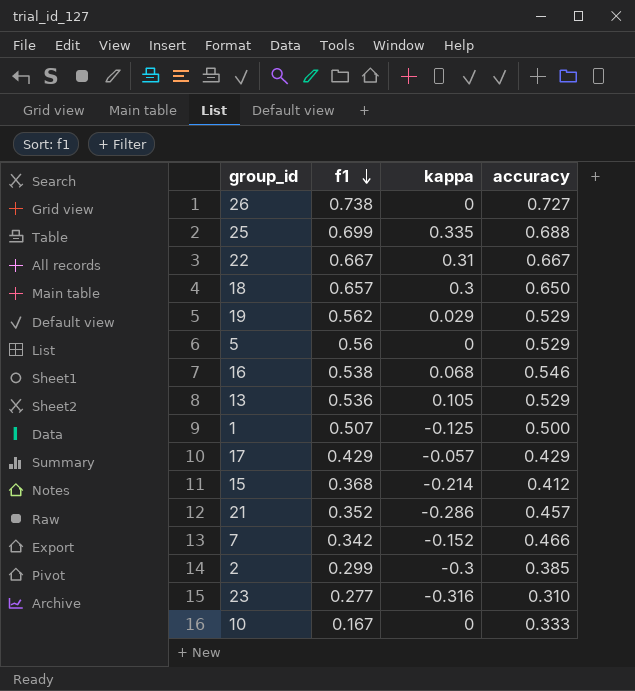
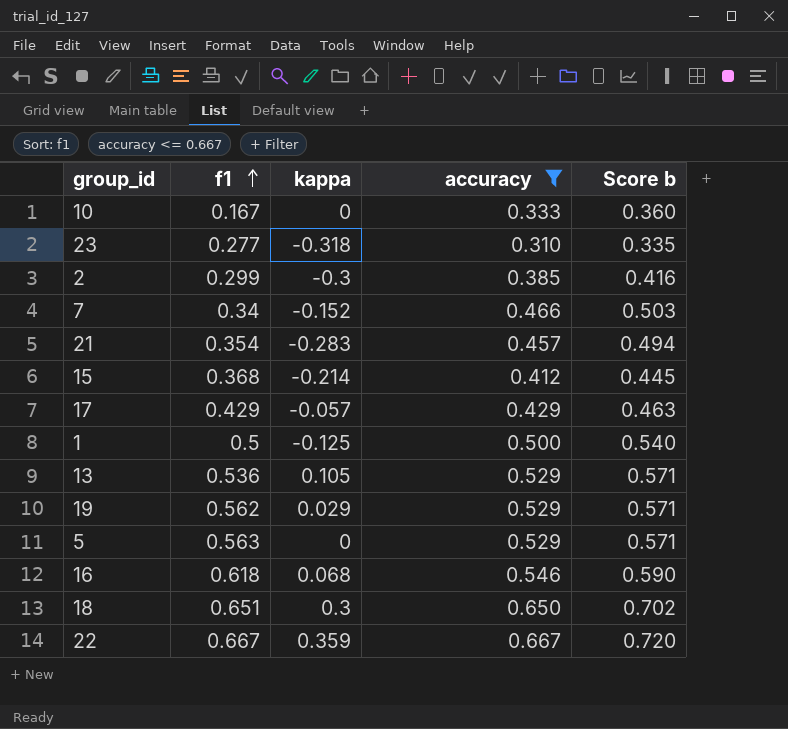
filter: none -> accuracy <= 0.667
row order: f1 descending -> f1 ascending
column Score b | formula: none -> [accuracy] * 1.08
23 | kappa: -0.316 -> -0.318
7 | f1: 0.342 -> 0.34
21 | f1: 0.352 -> 0.354
21 | kappa: -0.286 -> -0.283
1 | f1: 0.507 -> 0.5
5 | f1: 0.56 -> 0.563
16 | f1: 0.538 -> 0.618
18 | f1: 0.657 -> 0.651
22 | kappa: 0.31 -> 0.359

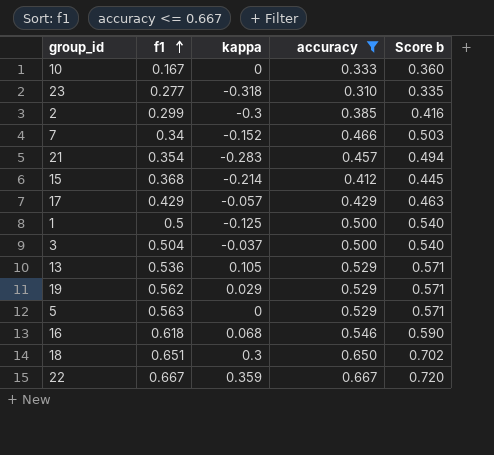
row 3: none -> 0.504 | -0.037 | 0.500 | 0.540

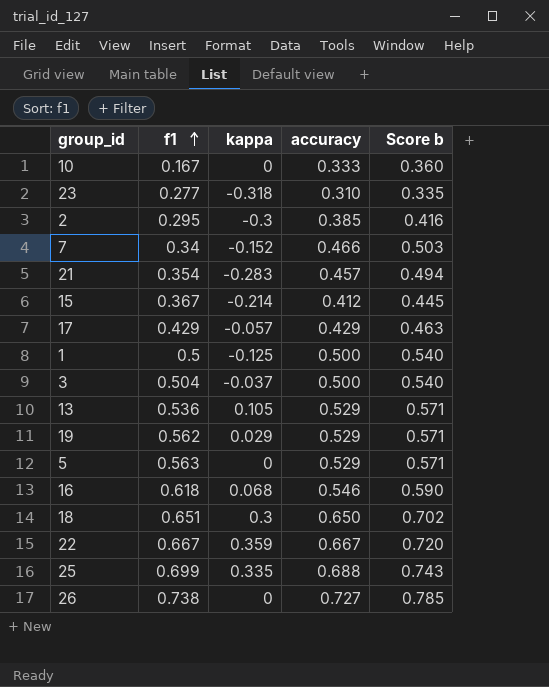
filter: accuracy <= 0.667 -> none
2 | f1: 0.299 -> 0.295
15 | f1: 0.368 -> 0.367

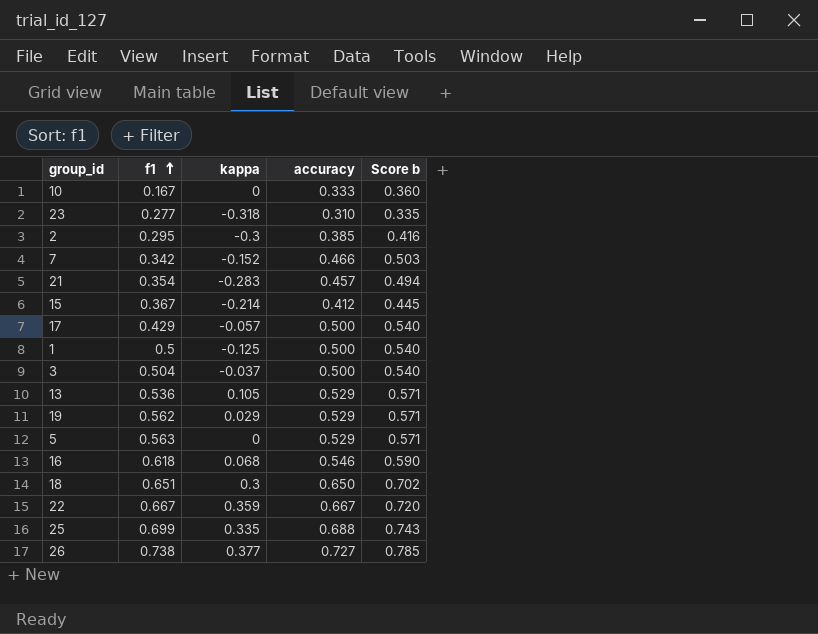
7 | f1: 0.34 -> 0.342
17 | accuracy: 0.429 -> 0.500
17 | Score b: 0.463 -> 0.540
26 | kappa: 0 -> 0.377

